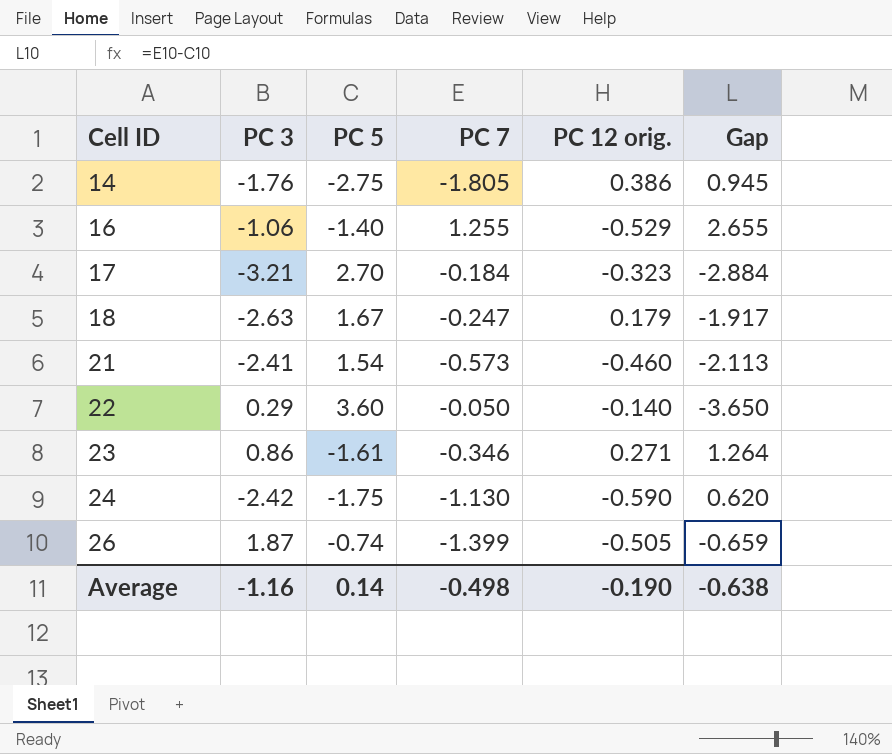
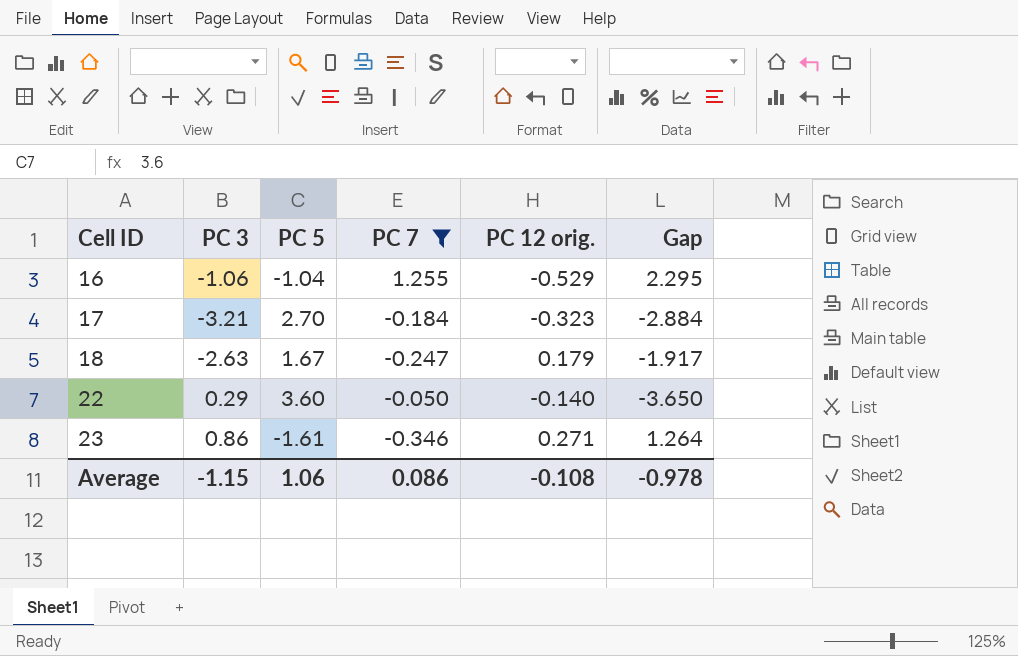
filter: none -> PC 7 >= -0.346
16 | PC 5: -1.40 -> -1.04
16 | Gap: 2.655 -> 2.295
Average | PC 3: -1.16 -> -1.15
Average | PC 5: 0.14 -> 1.06
Average | PC 7: -0.498 -> 0.086
Average | PC 12 orig.: -0.190 -> -0.108
Average | Gap: -0.638 -> -0.978

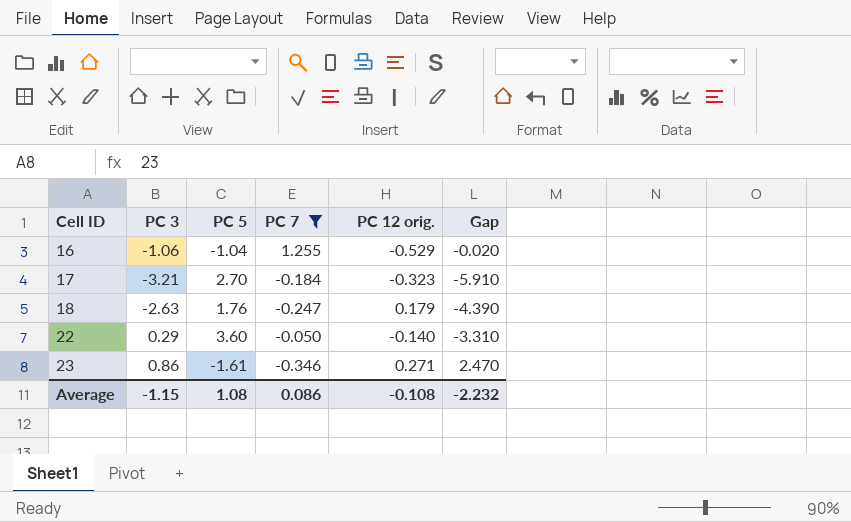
column Gap | formula: [PC 7] - [PC 5] -> [PC 3] - [PC 5]
18 | PC 5: 1.67 -> 1.76
Average | PC 5: 1.06 -> 1.08
Average | Gap: -0.978 -> -2.232

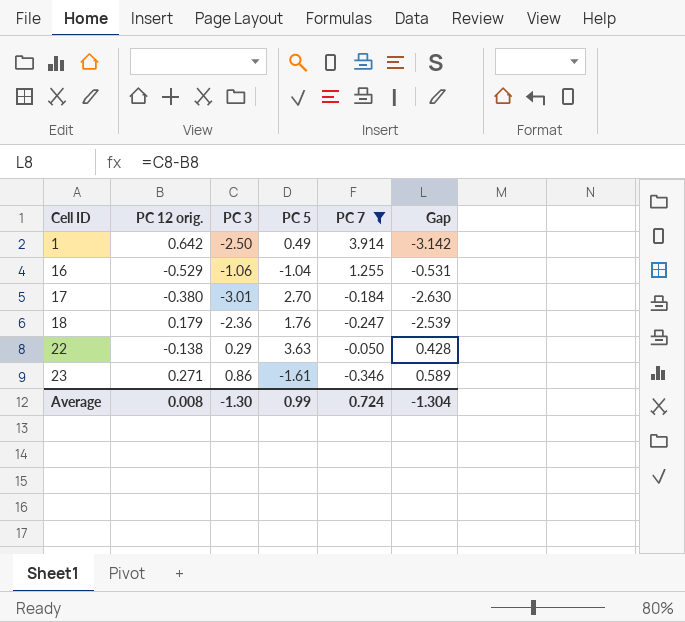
column PC 12 orig. | position: 5 -> 2
column Gap | formula: [PC 3] - [PC 5] -> [PC 3] - [PC 12 orig.]
row 1: none -> 0.642 | -2.50 | 0.49 | 3.914 | -3.142
17 | PC 12 orig.: -0.323 -> -0.380
17 | PC 3: -3.21 -> -3.01
18 | PC 3: -2.63 -> -2.36
22 | PC 12 orig.: -0.140 -> -0.138
22 | PC 5: 3.60 -> 3.63
Average | PC 12 orig.: -0.108 -> 0.008
Average | PC 3: -1.15 -> -1.30
Average | PC 5: 1.08 -> 0.99
Average | PC 7: 0.086 -> 0.724
Average | Gap: -2.232 -> -1.304

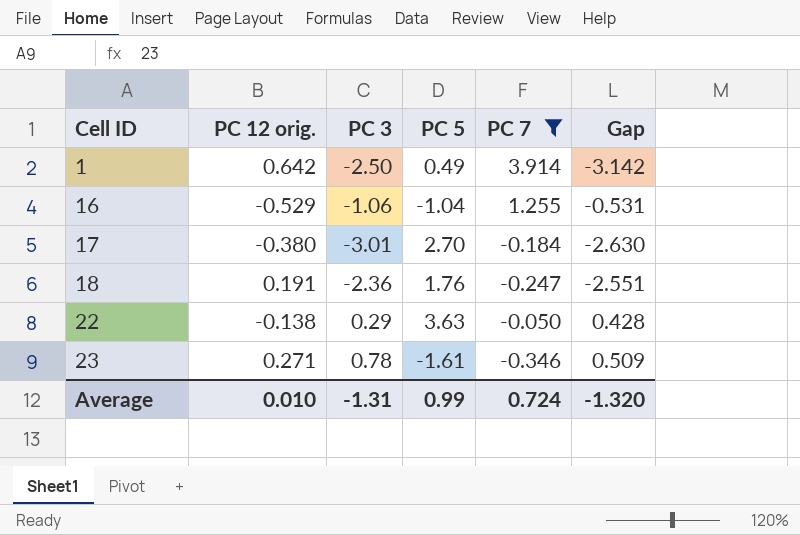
18 | PC 12 orig.: 0.179 -> 0.191
18 | Gap: -2.539 -> -2.551
23 | PC 3: 0.86 -> 0.78
23 | Gap: 0.589 -> 0.509
Average | PC 12 orig.: 0.008 -> 0.010
Average | PC 3: -1.30 -> -1.31
Average | Gap: -1.304 -> -1.320

